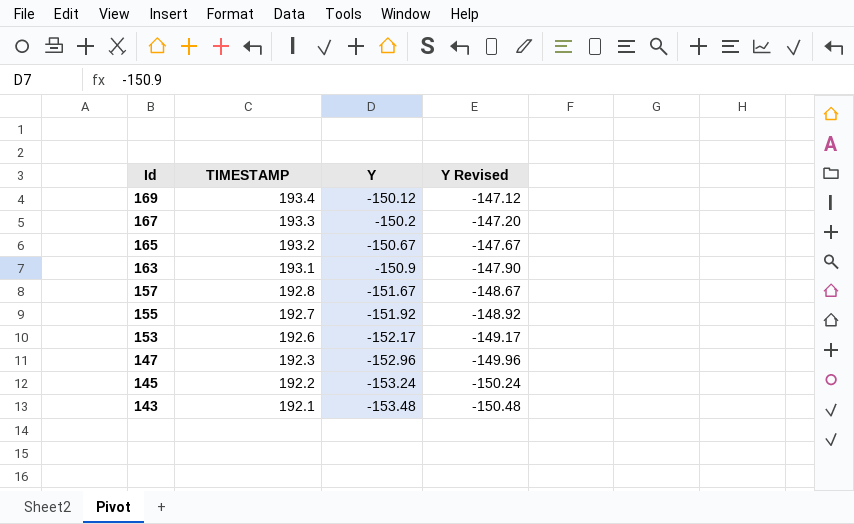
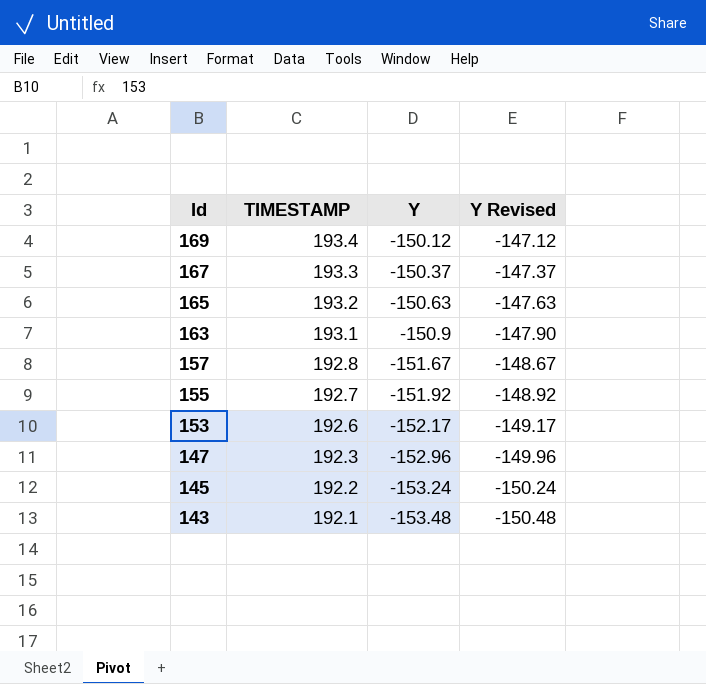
167 | Y: -150.2 -> -150.37
167 | Y Revised: -147.20 -> -147.37
165 | Y: -150.67 -> -150.63
165 | Y Revised: -147.67 -> -147.63

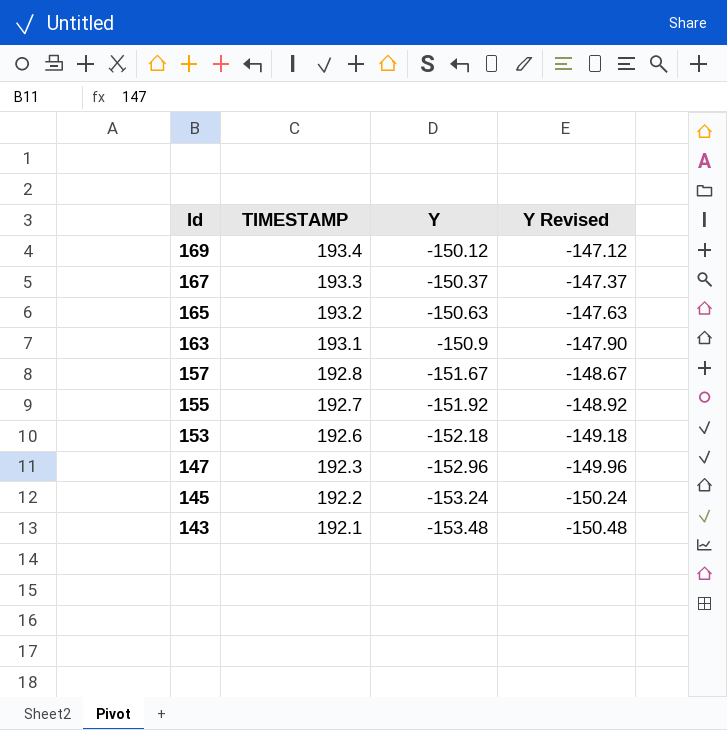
153 | Y: -152.17 -> -152.18
153 | Y Revised: -149.17 -> -149.18

